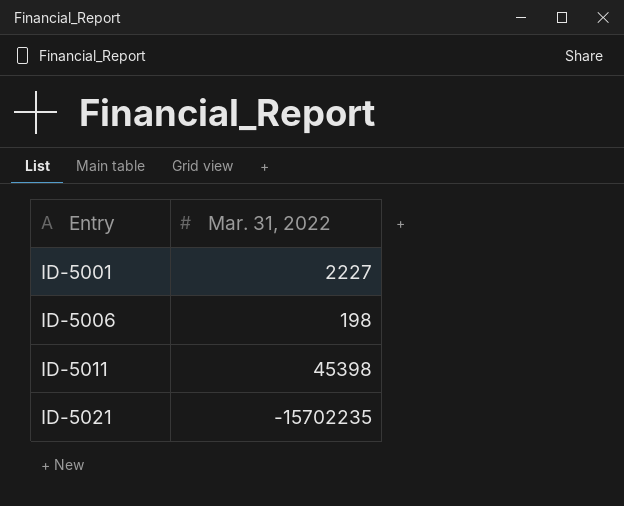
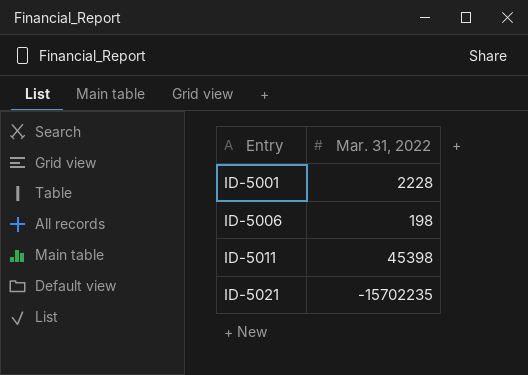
ID-5001 | Mar. 31, 2022: 2227 -> 2228

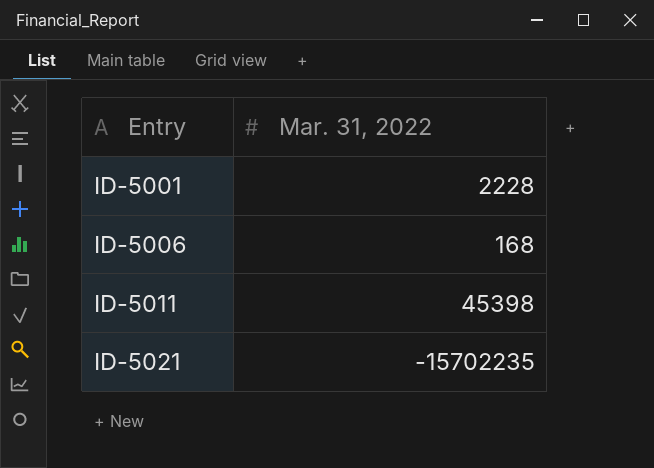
ID-5006 | Mar. 31, 2022: 198 -> 168

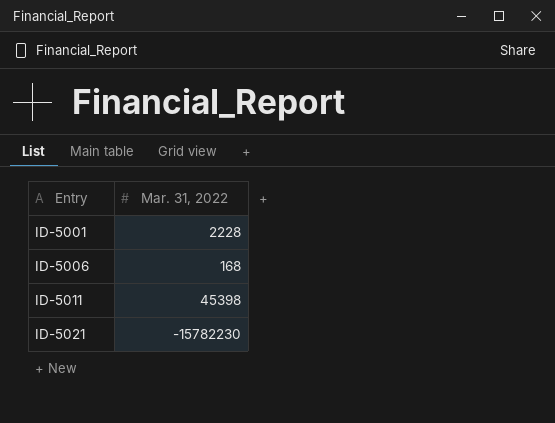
ID-5021 | Mar. 31, 2022: -15702235 -> -15782230

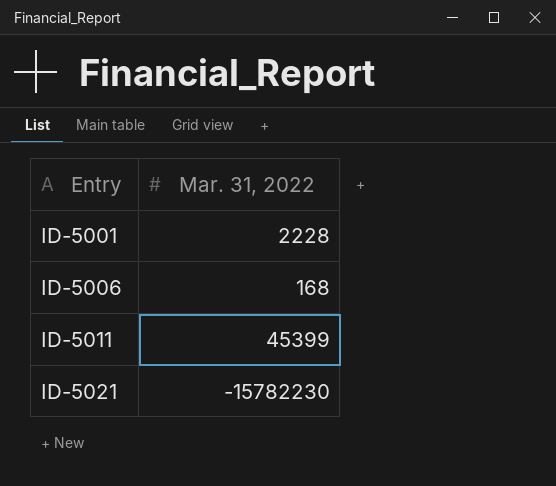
ID-5011 | Mar. 31, 2022: 45398 -> 45399

